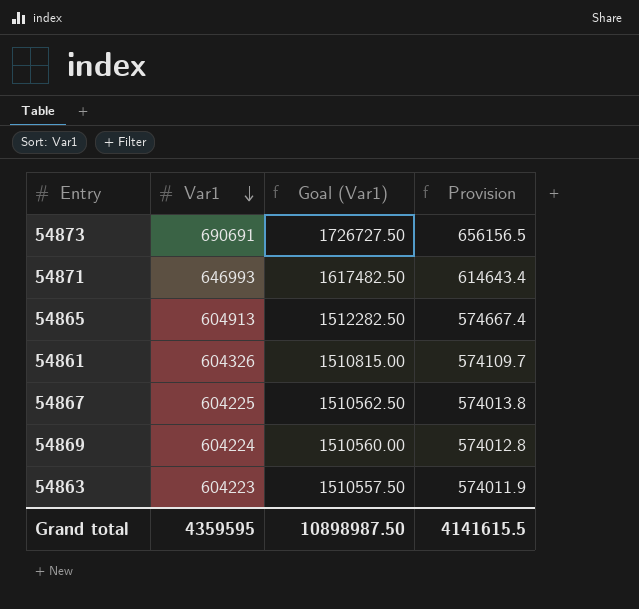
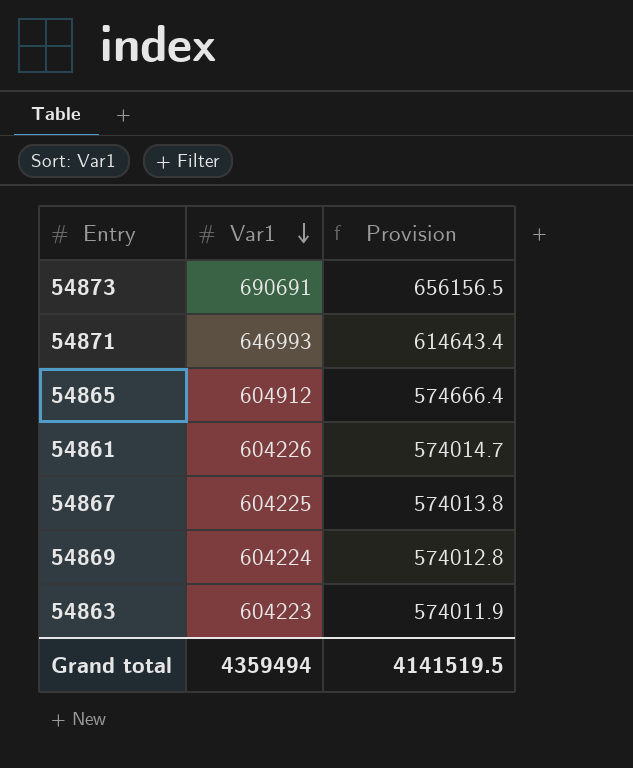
column Goal (Var1) | formula: [Var1] * 2.5 -> none
54865 | Var1: 604913 -> 604912
54865 | Provision: 574667.4 -> 574666.4
54861 | Var1: 604326 -> 604226
54861 | Provision: 574109.7 -> 574014.7
Grand total | Var1: 4359595 -> 4359494
Grand total | Provision: 4141615.5 -> 4141519.5

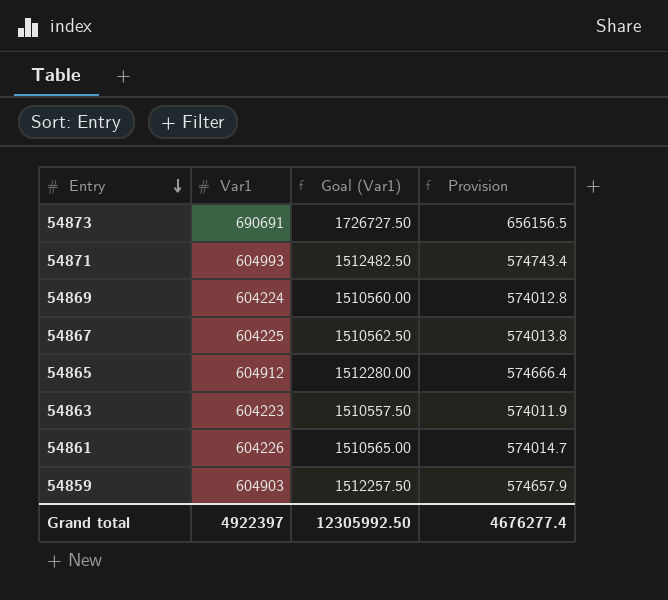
row order: Var1 descending -> Entry descending
column Goal (Var1) | formula: none -> [Var1] * 2.5
54871 | Var1: 646993 -> 604993
54871 | Provision: 614643.4 -> 574743.4
row 54859: none -> 604903 | 1512257.50 | 574657.9
Grand total | Var1: 4359494 -> 4922397
Grand total | Provision: 4141519.5 -> 4676277.4

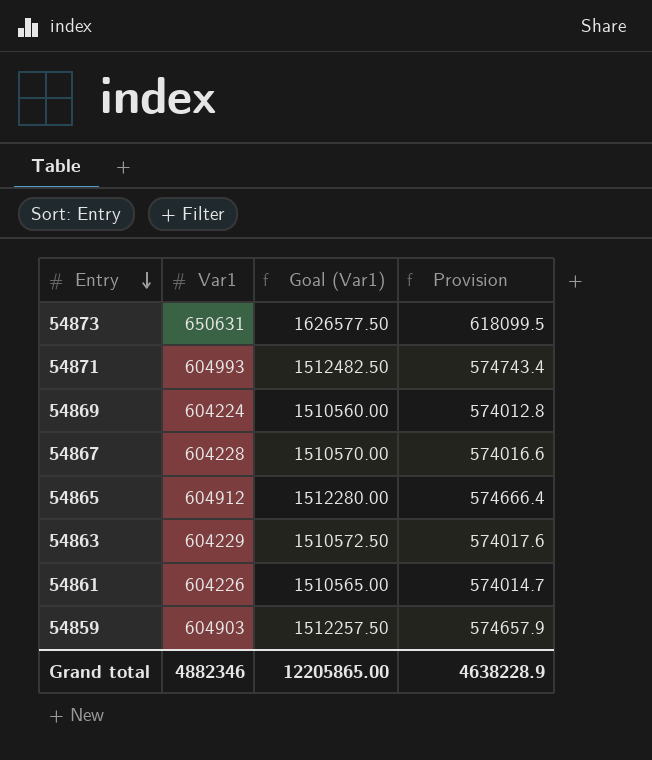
54873 | Var1: 690691 -> 650631
54873 | Goal (Var1): 1726727.50 -> 1626577.50
54873 | Provision: 656156.5 -> 618099.5
54867 | Var1: 604225 -> 604228
54867 | Goal (Var1): 1510562.50 -> 1510570.00
54867 | Provision: 574013.8 -> 574016.6
54863 | Var1: 604223 -> 604229
54863 | Goal (Var1): 1510557.50 -> 1510572.50
54863 | Provision: 574011.9 -> 574017.6
Grand total | Var1: 4922397 -> 4882346
Grand total | Goal (Var1): 12305992.50 -> 12205865.00
Grand total | Provision: 4676277.4 -> 4638228.9

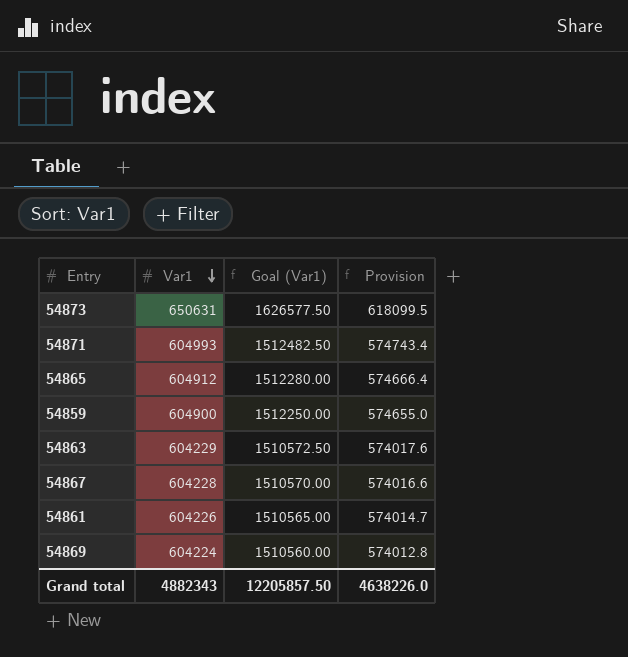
row order: Entry descending -> Var1 descending
54859 | Var1: 604903 -> 604900
54859 | Goal (Var1): 1512257.50 -> 1512250.00
54859 | Provision: 574657.9 -> 574655.0
Grand total | Var1: 4882346 -> 4882343
Grand total | Goal (Var1): 12205865.00 -> 12205857.50
Grand total | Provision: 4638228.9 -> 4638226.0

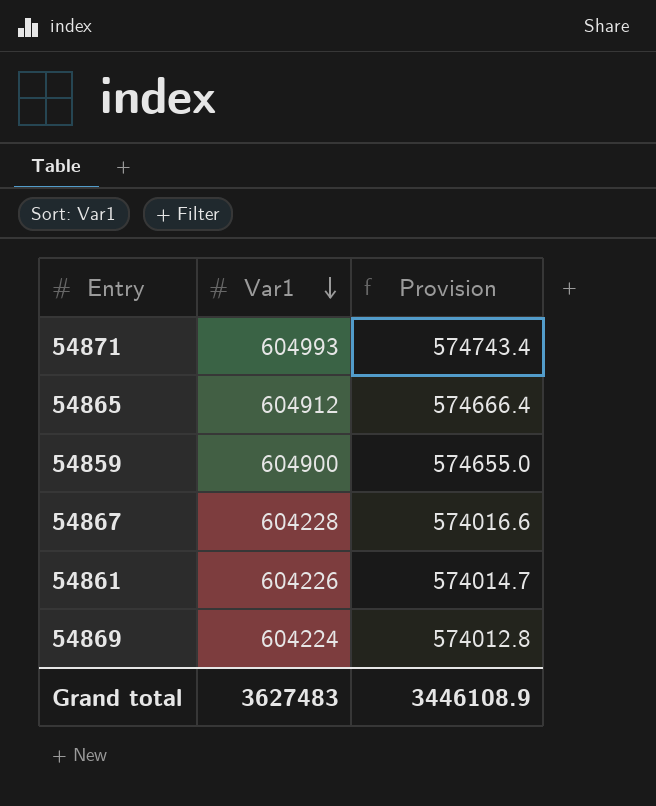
column Goal (Var1) | formula: [Var1] * 2.5 -> none
row 54873: 650631 | 1626577.50 | 618099.5 -> none
row 54863: 604229 | 1510572.50 | 574017.6 -> none
Grand total | Var1: 4882343 -> 3627483
Grand total | Provision: 4638226.0 -> 3446108.9

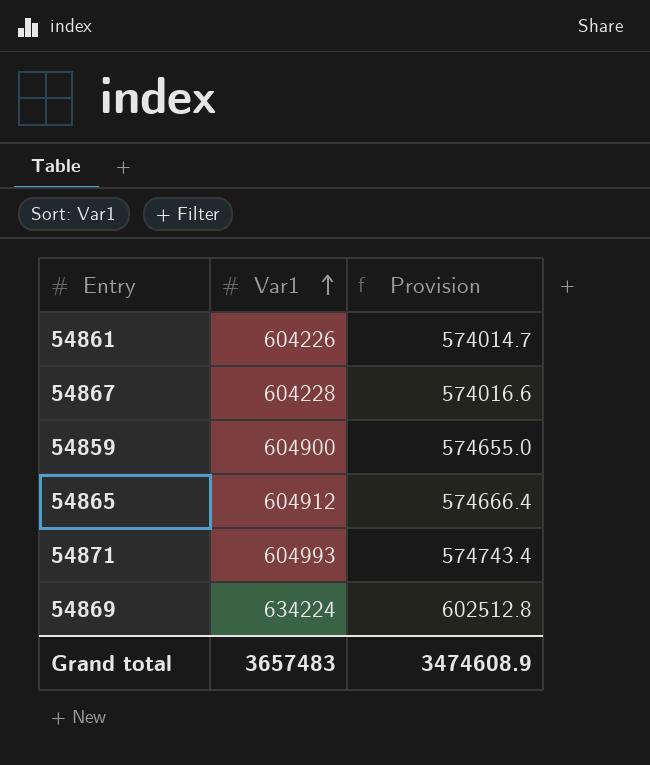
row order: Var1 descending -> Var1 ascending
54869 | Var1: 604224 -> 634224
54869 | Provision: 574012.8 -> 602512.8
Grand total | Var1: 3627483 -> 3657483
Grand total | Provision: 3446108.9 -> 3474608.9

